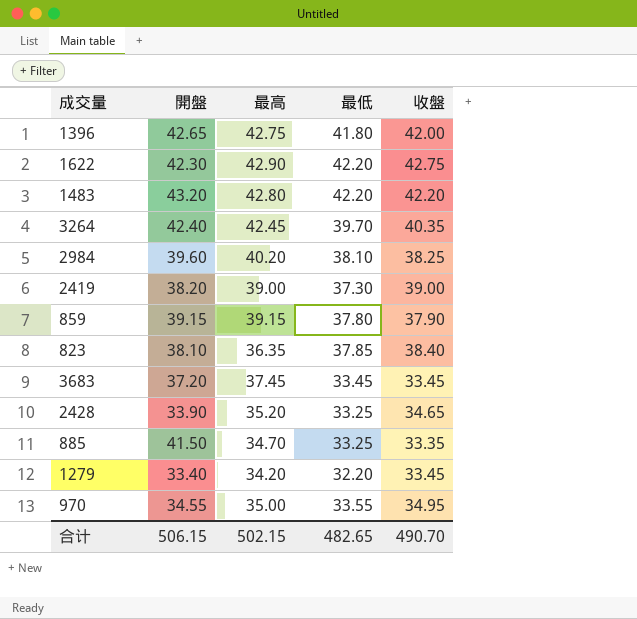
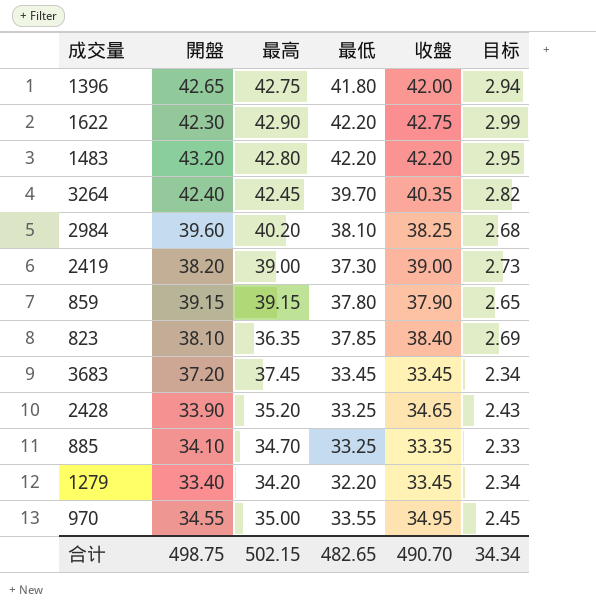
column 目标 | formula: none -> [收盤] * 0.07
885 | 開盤: 41.50 -> 34.10
合计 | 開盤: 506.15 -> 498.75

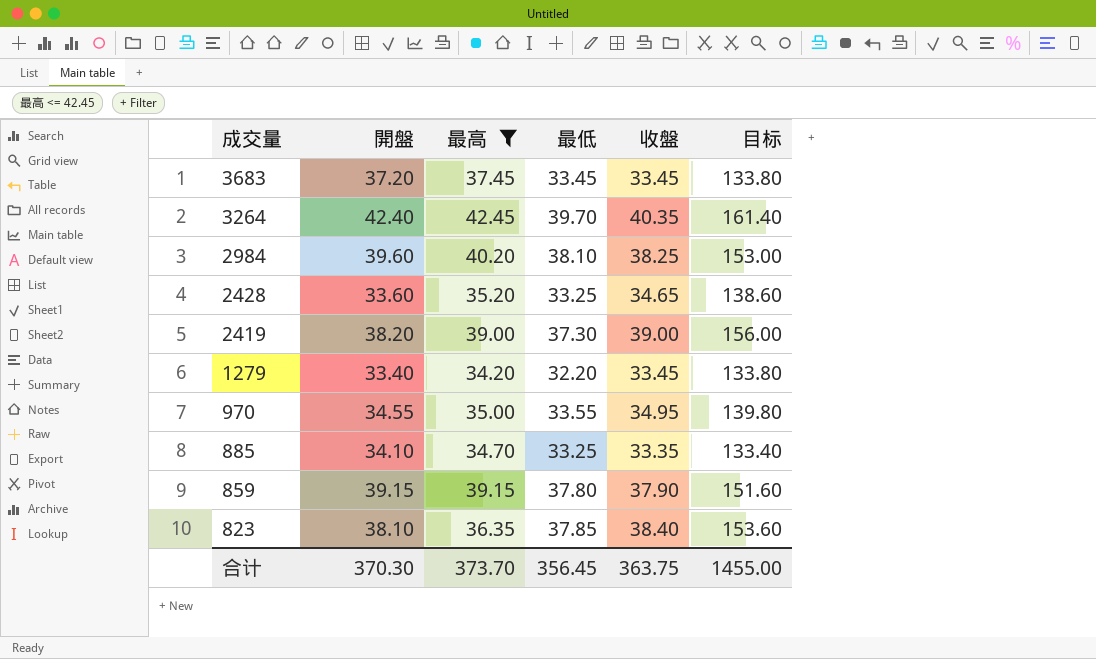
filter: none -> 最高 <= 42.45
row order: none -> 成交量 descending
column 目标 | formula: [收盤] * 0.07 -> [收盤] * 4
2428 | 開盤: 33.90 -> 33.60
合计 | 開盤: 498.75 -> 370.30
合计 | 最高: 502.15 -> 373.70
合计 | 最低: 482.65 -> 356.45
合计 | 收盤: 490.70 -> 363.75
合计 | 目标: 34.34 -> 1455.00

